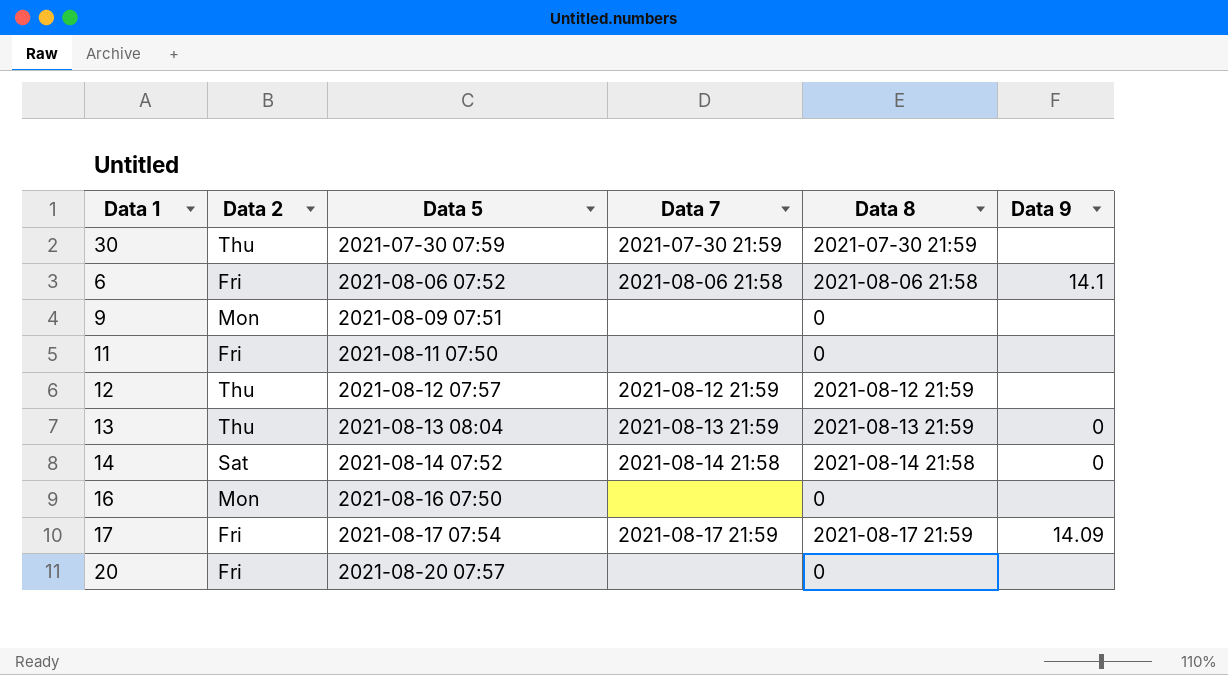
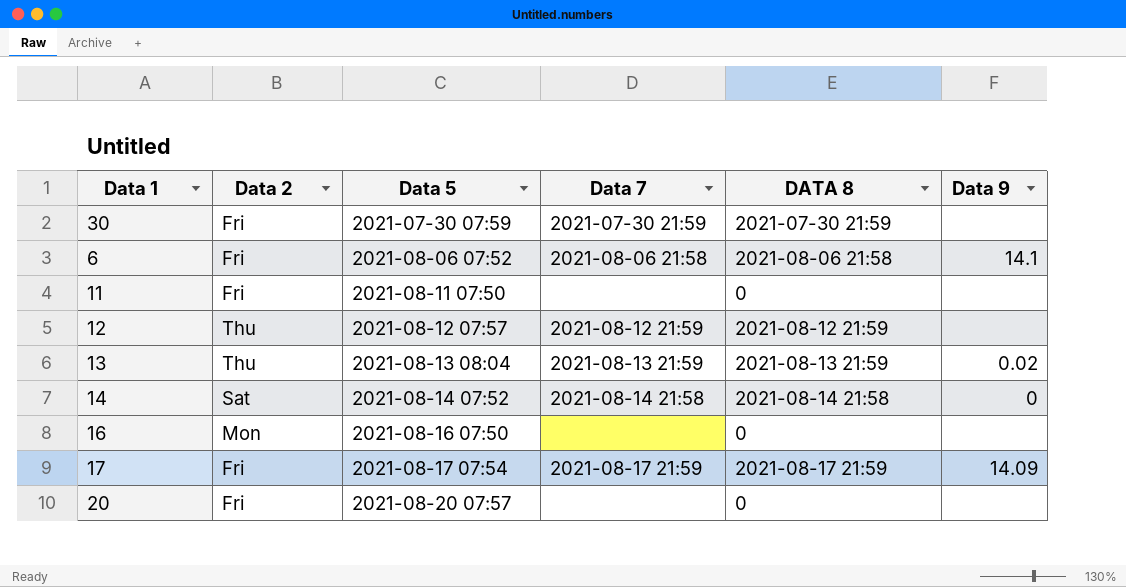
column name: Data 8 -> DATA 8
row 9: Mon | 2021-08-09 07:51 | none | 0 | none -> none
30 | Data 2: Thu -> Fri
13 | Data 9: 0 -> 0.02

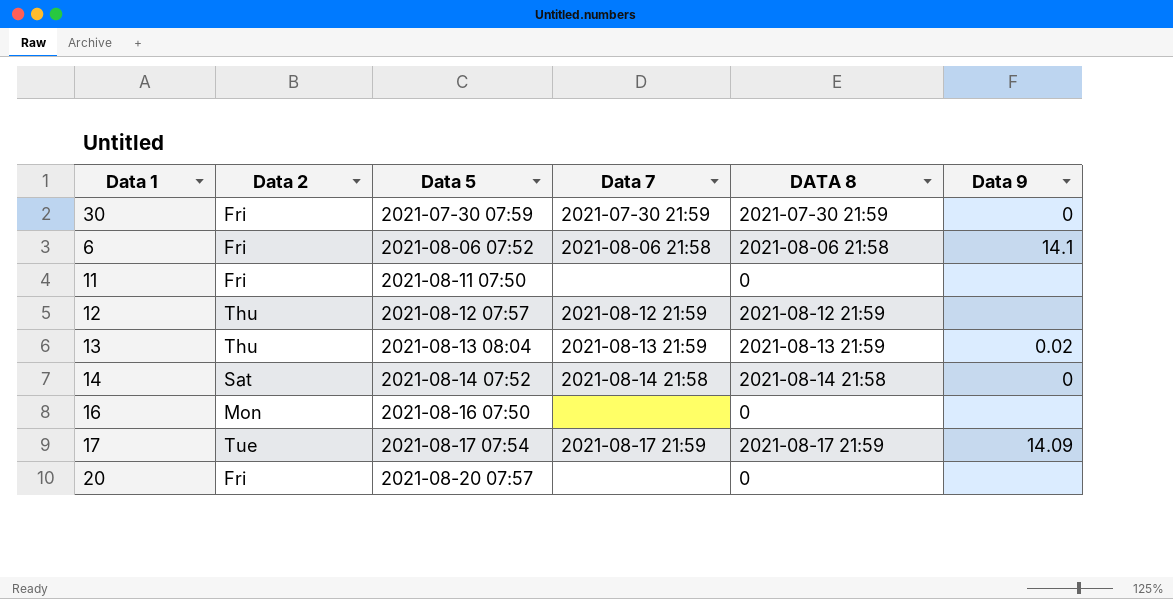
30 | Data 9: none -> 0
17 | Data 2: Fri -> Tue

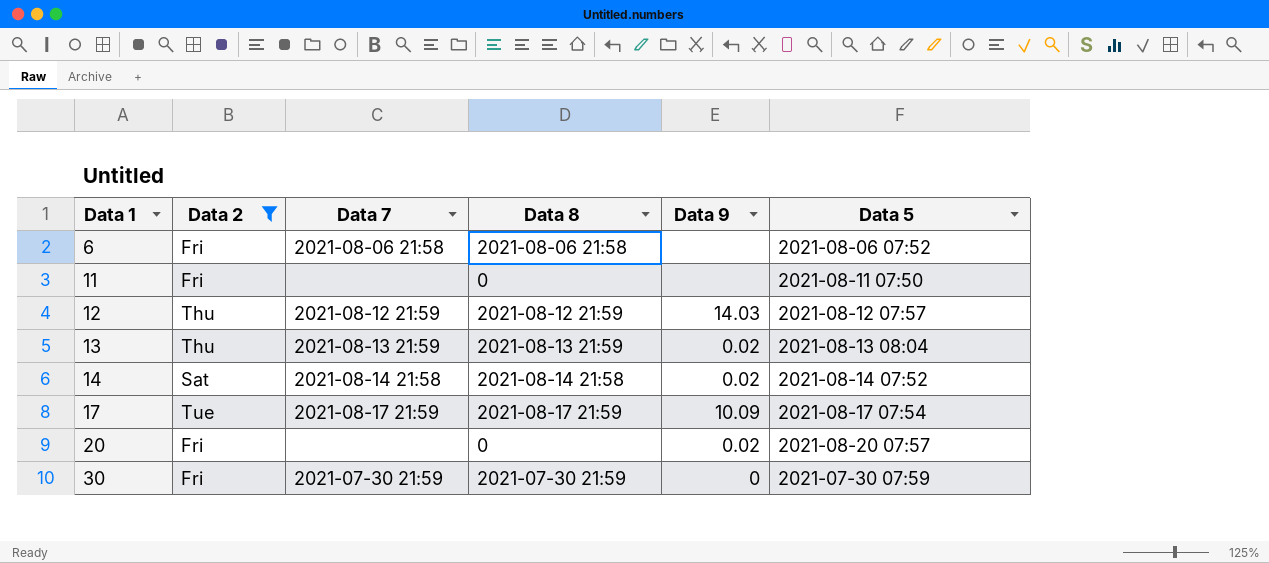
filter: none -> Data 2 != Mon
row order: Data 5 ascending -> Data 1 ascending
column name: DATA 8 -> Data 8
column Data 5 | position: 3 -> 6
6 | Data 9: 14.1 -> none
12 | Data 9: none -> 14.03
14 | Data 9: 0 -> 0.02
17 | Data 9: 14.09 -> 10.09
20 | Data 9: none -> 0.02

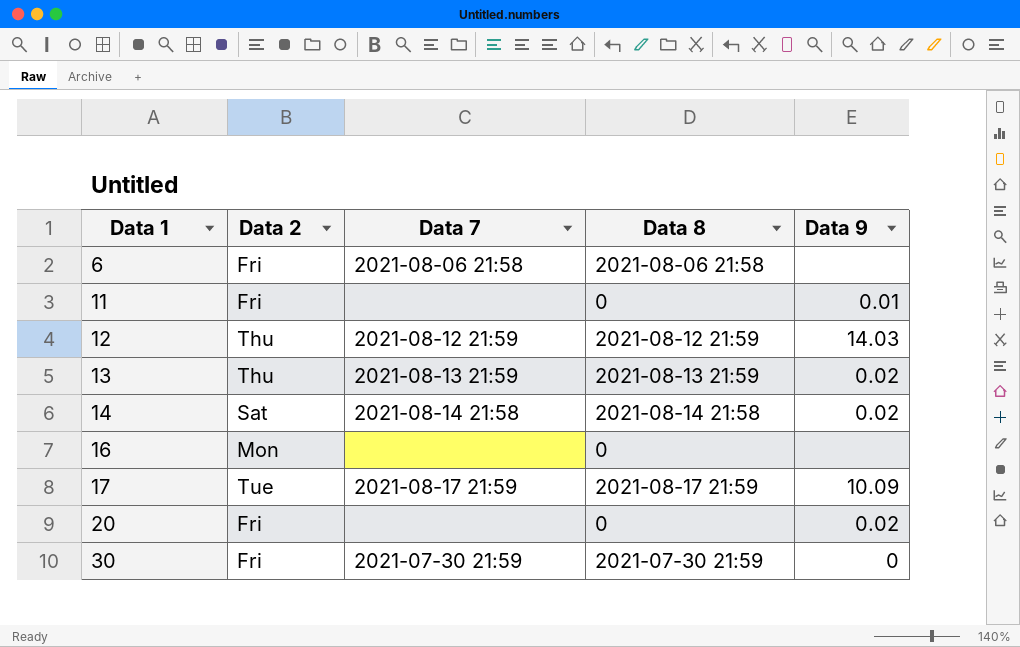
filter: Data 2 != Mon -> none
column Data 5 | position: 6 -> none
11 | Data 9: none -> 0.01

